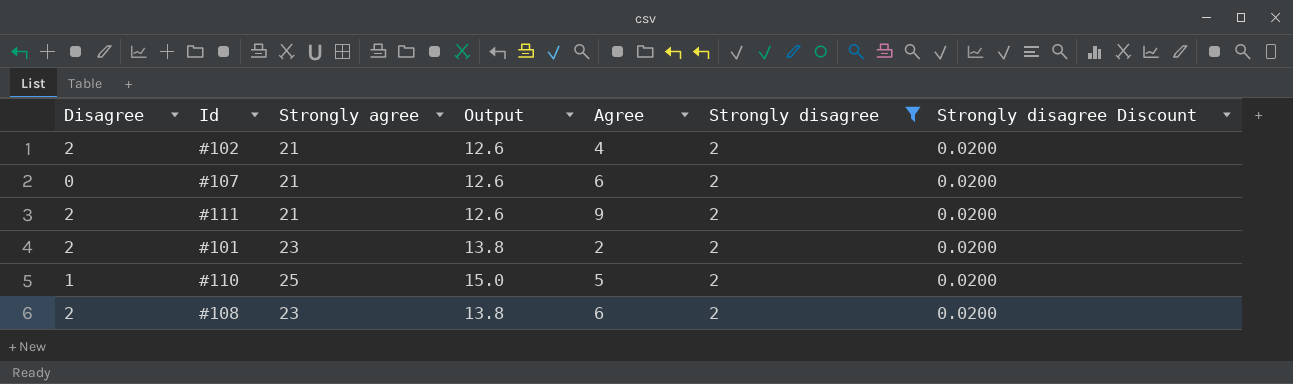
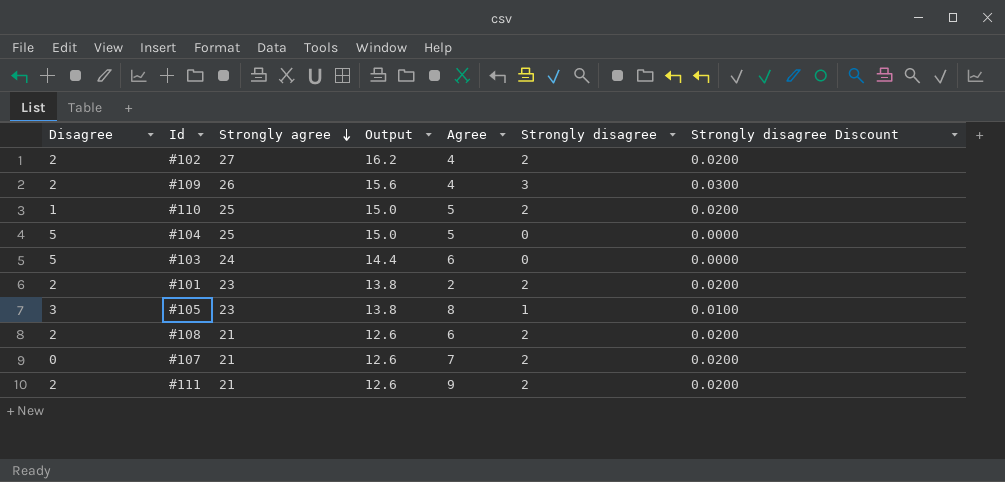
filter: Strongly disagree = 2 -> none
row order: none -> Strongly agree descending
#102 | Strongly agree: 21 -> 27
#102 | Output: 12.6 -> 16.2
#108 | Strongly agree: 23 -> 21
#108 | Output: 13.8 -> 12.6
#107 | Agree: 6 -> 7

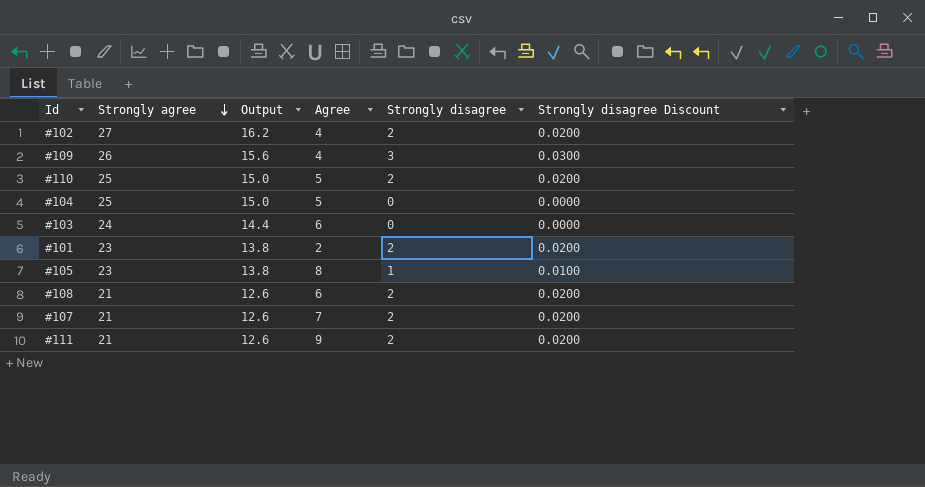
column Disagree | position: 1 -> none

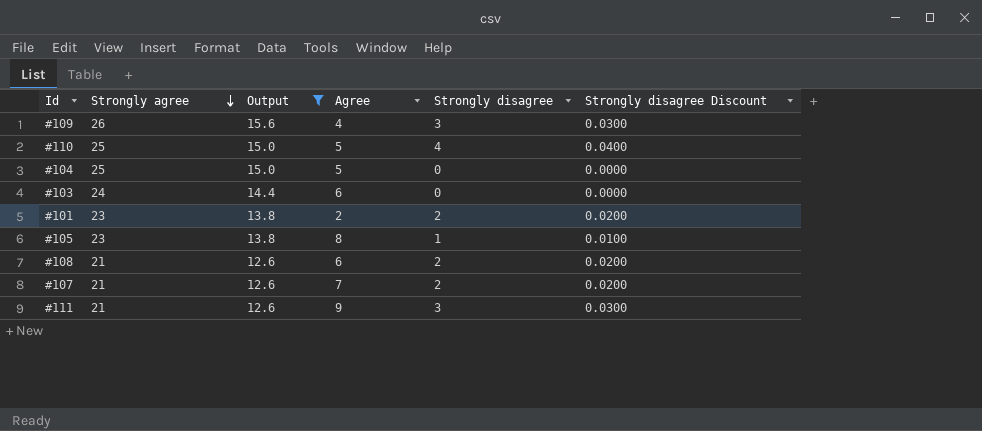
filter: none -> Output != 16.2
#110 | Strongly disagree: 2 -> 4
#110 | Strongly disagree Discount: 0.0200 -> 0.0400
#111 | Strongly disagree: 2 -> 3
#111 | Strongly disagree Discount: 0.0200 -> 0.0300

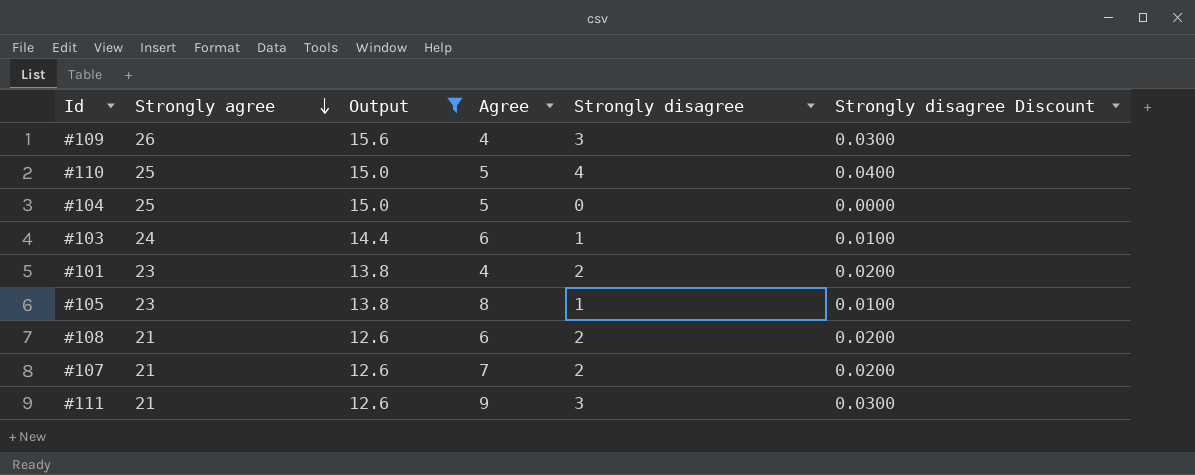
#103 | Strongly disagree: 0 -> 1
#103 | Strongly disagree Discount: 0.0000 -> 0.0100
#101 | Agree: 2 -> 4

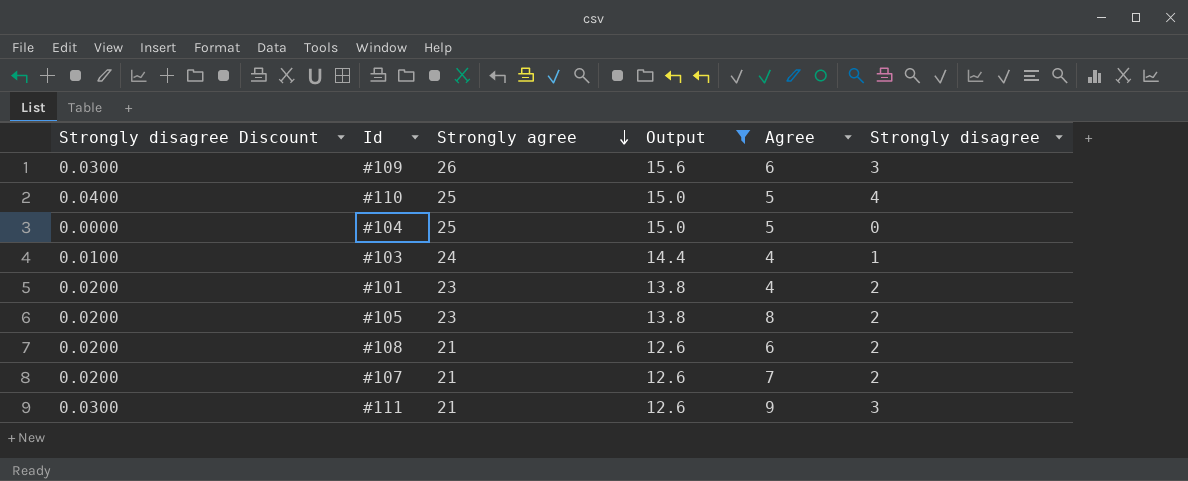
column Strongly disagree Discount | position: 6 -> 1
#109 | Agree: 4 -> 6
#103 | Agree: 6 -> 4
#105 | Strongly disagree Discount: 0.0100 -> 0.0200
#105 | Strongly disagree: 1 -> 2

